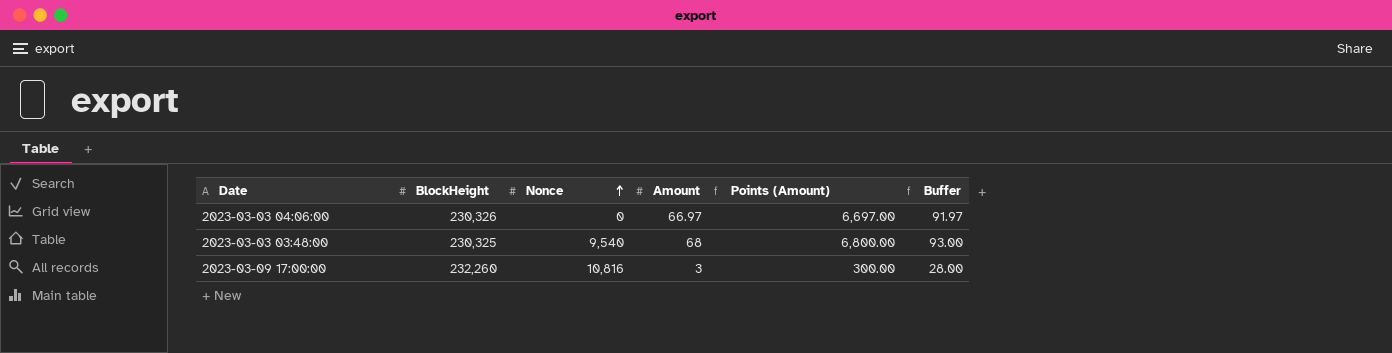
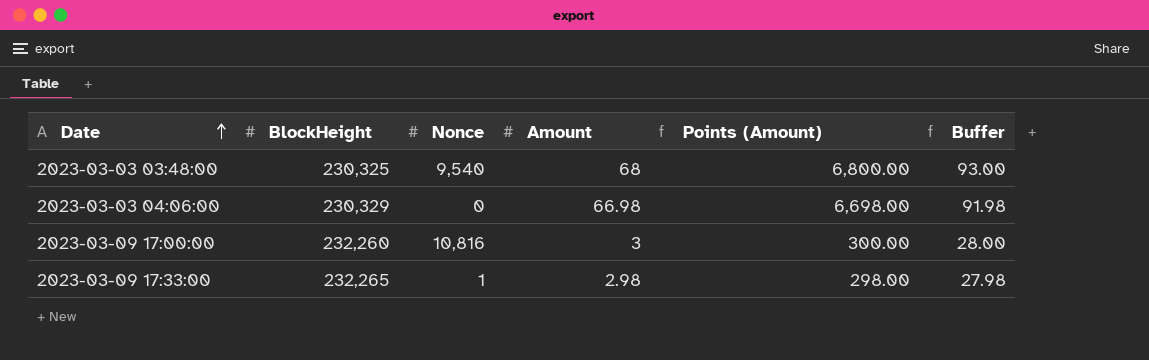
row order: Nonce ascending -> Date ascending
2023-03-03 04:06:00 | BlockHeight: 230,326 -> 230,329
2023-03-03 04:06:00 | Amount: 66.97 -> 66.98
2023-03-03 04:06:00 | Points (Amount): 6,697.00 -> 6,698.00
2023-03-03 04:06:00 | Buffer: 91.97 -> 91.98
row 2023-03-09 17:33:00: none -> 232,265 | 1 | 2.98 | 298.00 | 27.98

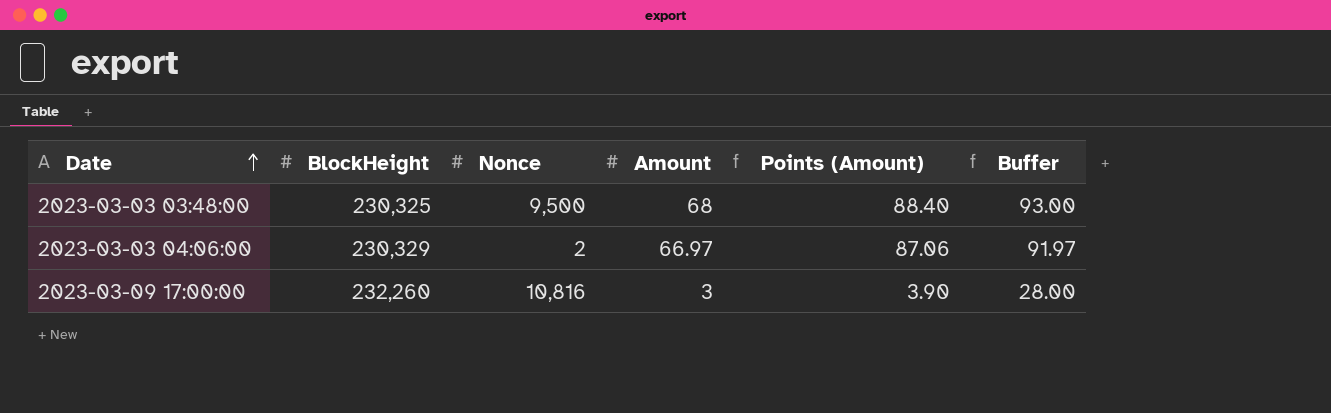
column Points (Amount) | formula: [Amount] * 100 -> [Amount] * 1.3
row 2023-03-09 17:33:00: 232,265 | 1 | 2.98 | 298.00 | 27.98 -> none
2023-03-03 03:48:00 | Nonce: 9,540 -> 9,500
2023-03-03 04:06:00 | Nonce: 0 -> 2
2023-03-03 04:06:00 | Amount: 66.98 -> 66.97
2023-03-03 04:06:00 | Buffer: 91.98 -> 91.97

